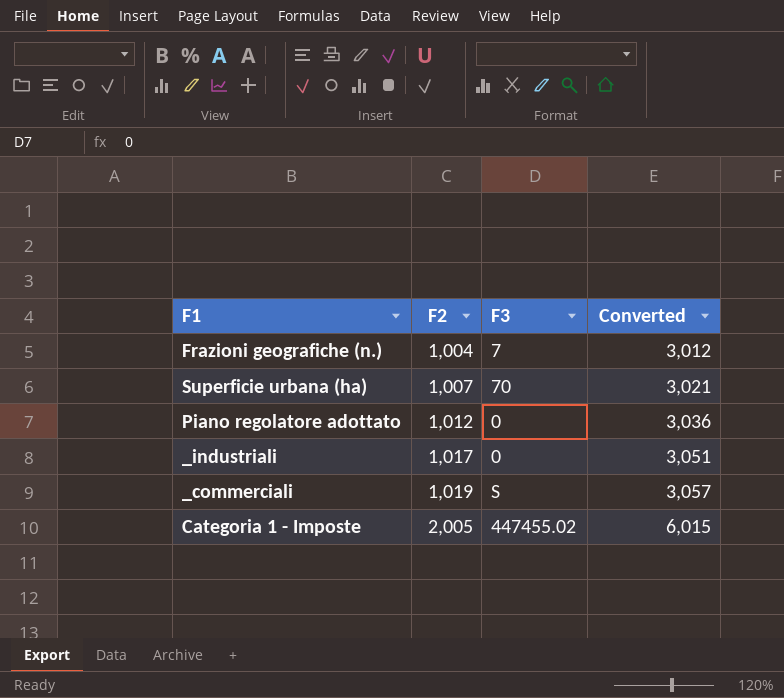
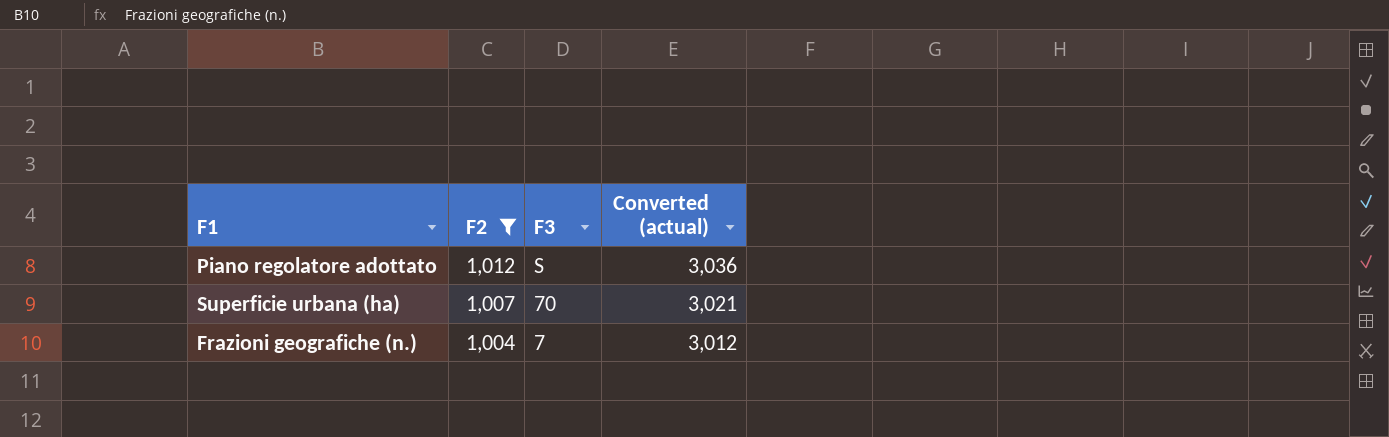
filter: none -> F2 <= 1,012
row order: F2 ascending -> F2 descending
column name: Converted -> Converted (actual)
Piano regolatore adottato | F3: 0 -> S

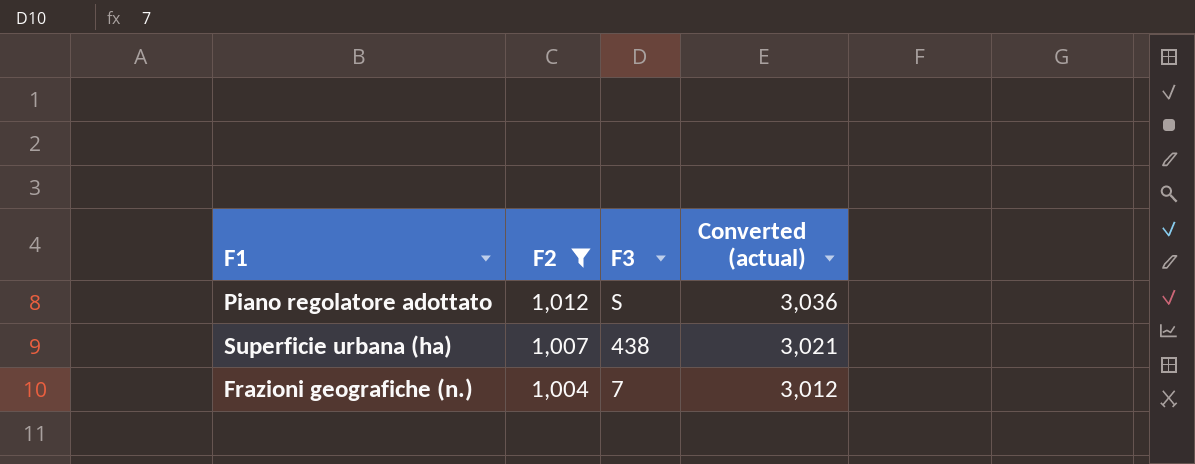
Superficie urbana (ha) | F3: 70 -> 438

